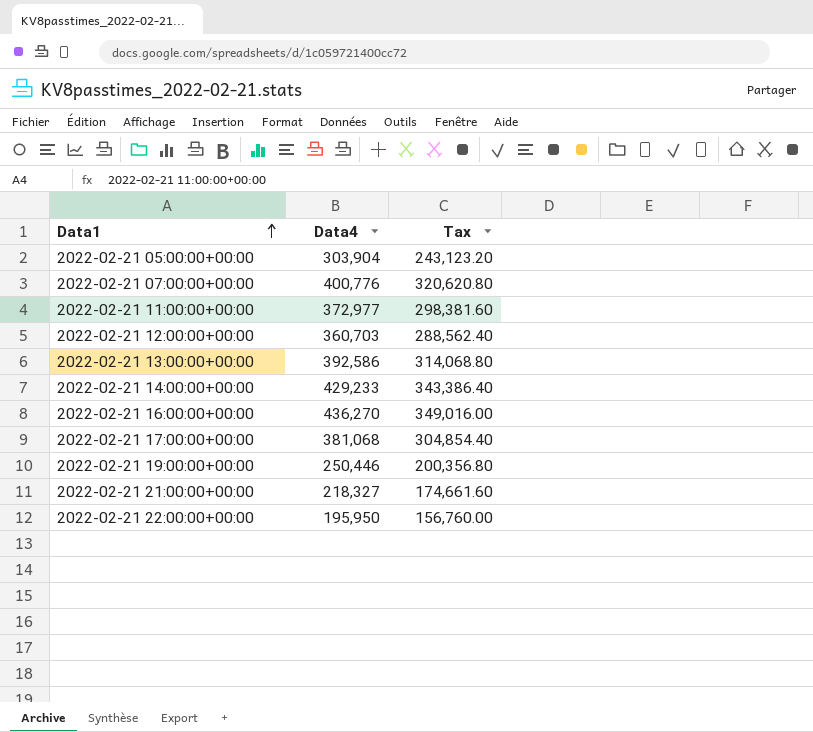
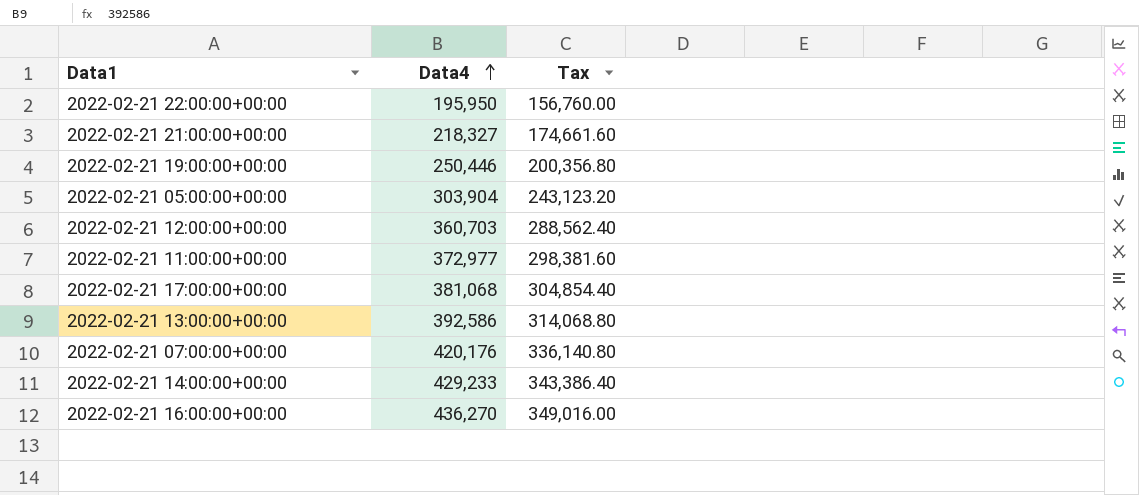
row order: Data1 ascending -> Data4 ascending
2022-02-21 07:00:00+00:00 | Data4: 400,776 -> 420,176
2022-02-21 07:00:00+00:00 | Tax: 320,620.80 -> 336,140.80

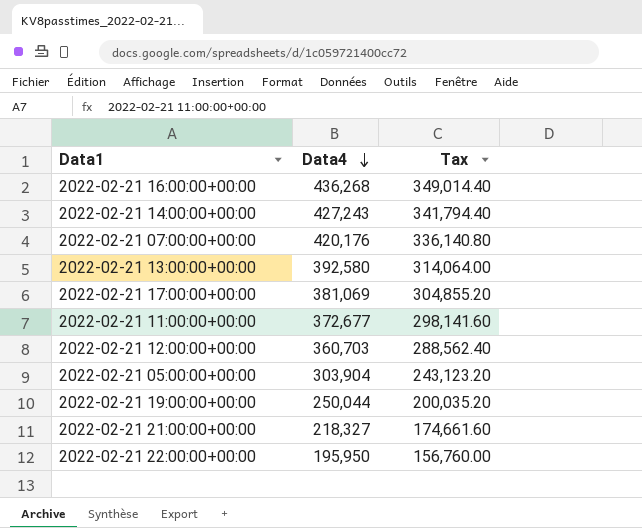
row order: Data4 ascending -> Data4 descending
2022-02-21 16:00:00+00:00 | Data4: 436,270 -> 436,268
2022-02-21 16:00:00+00:00 | Tax: 349,016.00 -> 349,014.40
2022-02-21 14:00:00+00:00 | Data4: 429,233 -> 427,243
2022-02-21 14:00:00+00:00 | Tax: 343,386.40 -> 341,794.40
2022-02-21 13:00:00+00:00 | Data4: 392,586 -> 392,580
2022-02-21 13:00:00+00:00 | Tax: 314,068.80 -> 314,064.00
2022-02-21 17:00:00+00:00 | Data4: 381,068 -> 381,069
2022-02-21 17:00:00+00:00 | Tax: 304,854.40 -> 304,855.20
2022-02-21 11:00:00+00:00 | Data4: 372,977 -> 372,677
2022-02-21 11:00:00+00:00 | Tax: 298,381.60 -> 298,141.60
2022-02-21 19:00:00+00:00 | Data4: 250,446 -> 250,044
2022-02-21 19:00:00+00:00 | Tax: 200,356.80 -> 200,035.20

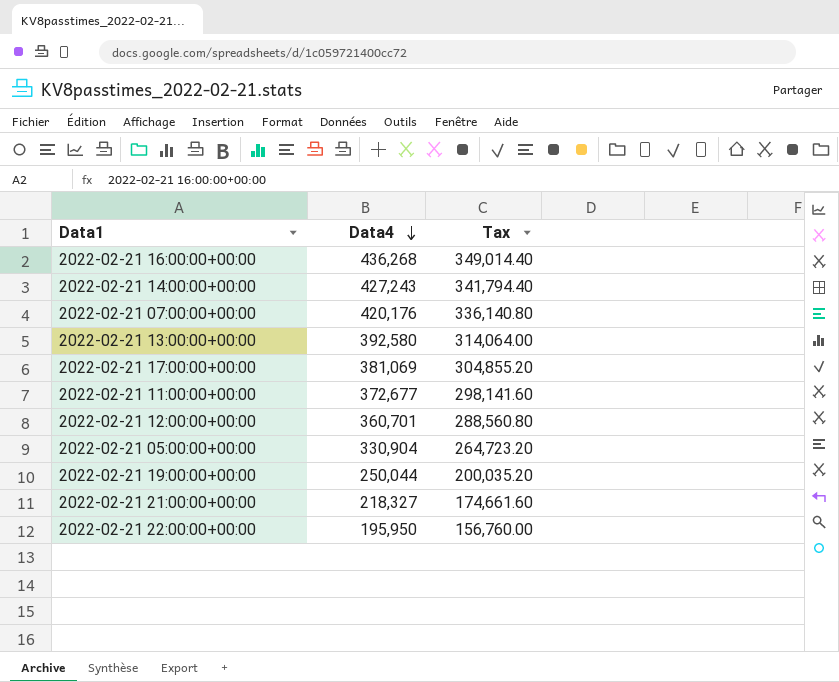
2022-02-21 12:00:00+00:00 | Data4: 360,703 -> 360,701
2022-02-21 12:00:00+00:00 | Tax: 288,562.40 -> 288,560.80
2022-02-21 05:00:00+00:00 | Data4: 303,904 -> 330,904
2022-02-21 05:00:00+00:00 | Tax: 243,123.20 -> 264,723.20

